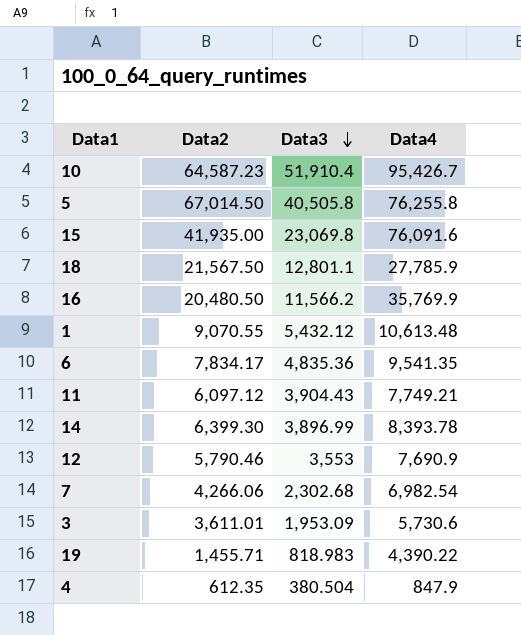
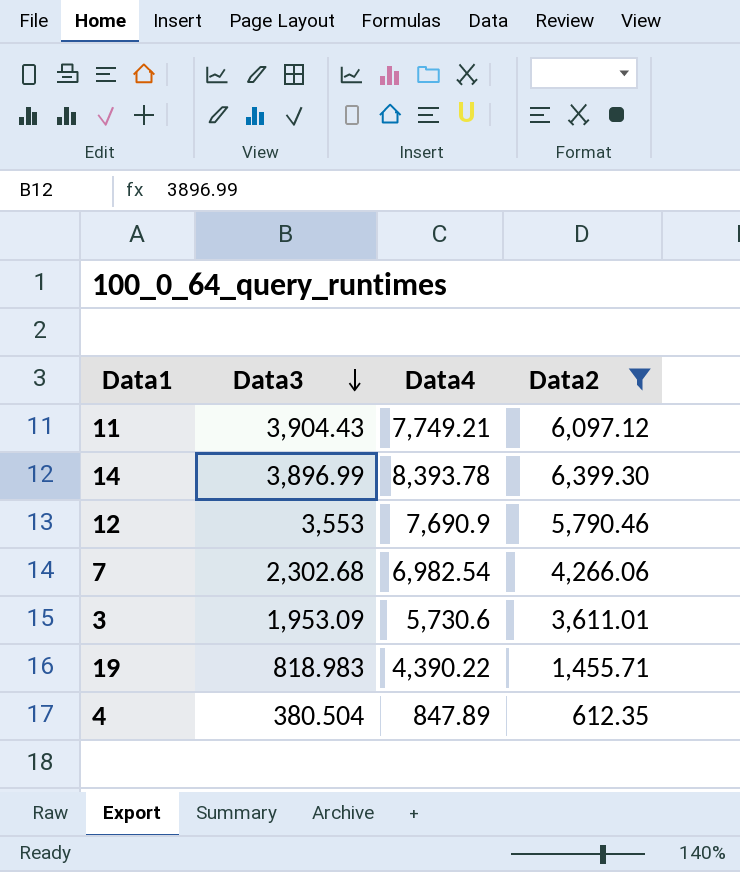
filter: none -> Data2 <= 6,399.30
column Data2 | position: 2 -> 4
4 | Data4: 847.9 -> 847.89

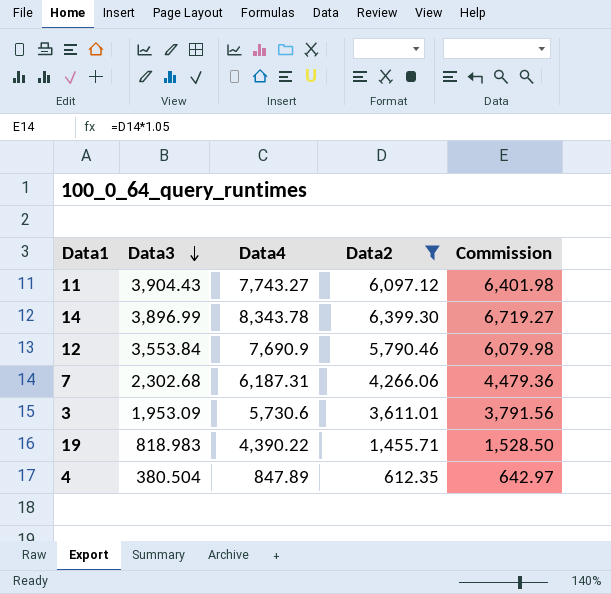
column Commission | formula: none -> [Data2] * 1.05
11 | Data4: 7,749.21 -> 7,743.27
14 | Data4: 8,393.78 -> 8,343.78
12 | Data3: 3,553 -> 3,553.84
7 | Data4: 6,982.54 -> 6,187.31

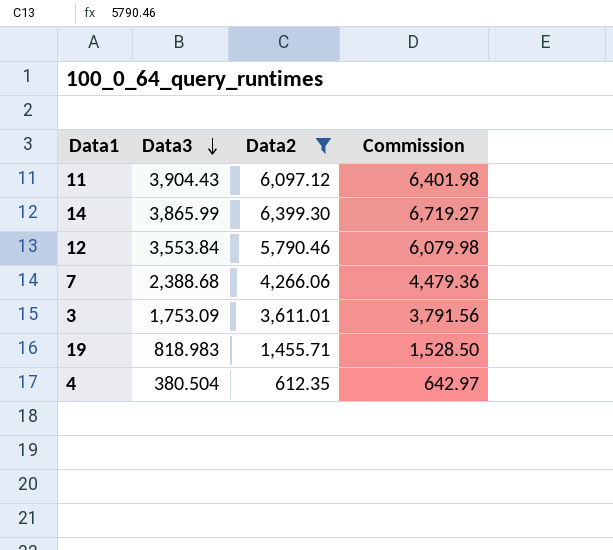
column Data4 | position: 3 -> none
14 | Data3: 3,896.99 -> 3,865.99
7 | Data3: 2,302.68 -> 2,388.68
3 | Data3: 1,953.09 -> 1,753.09

